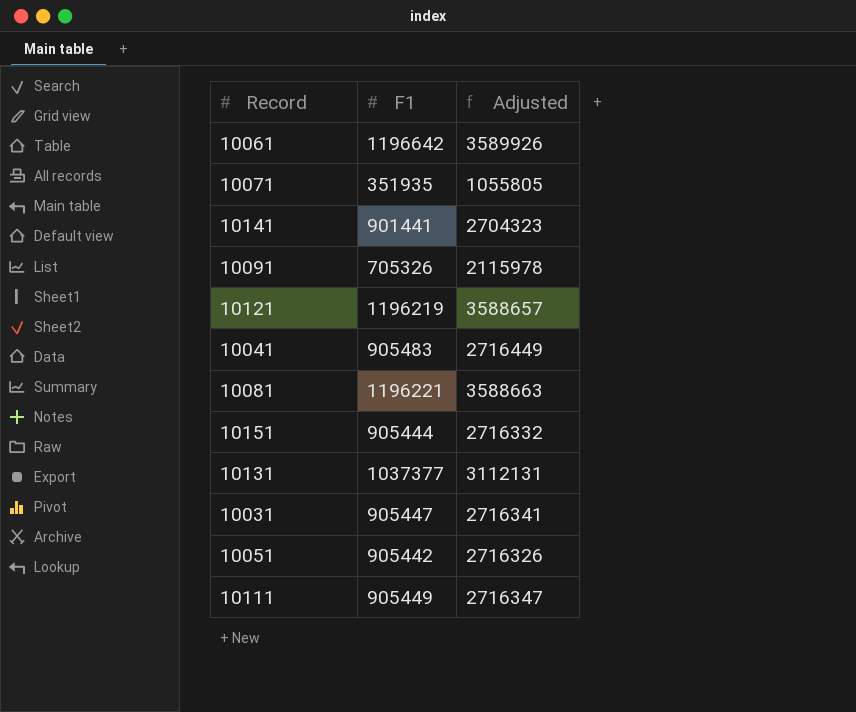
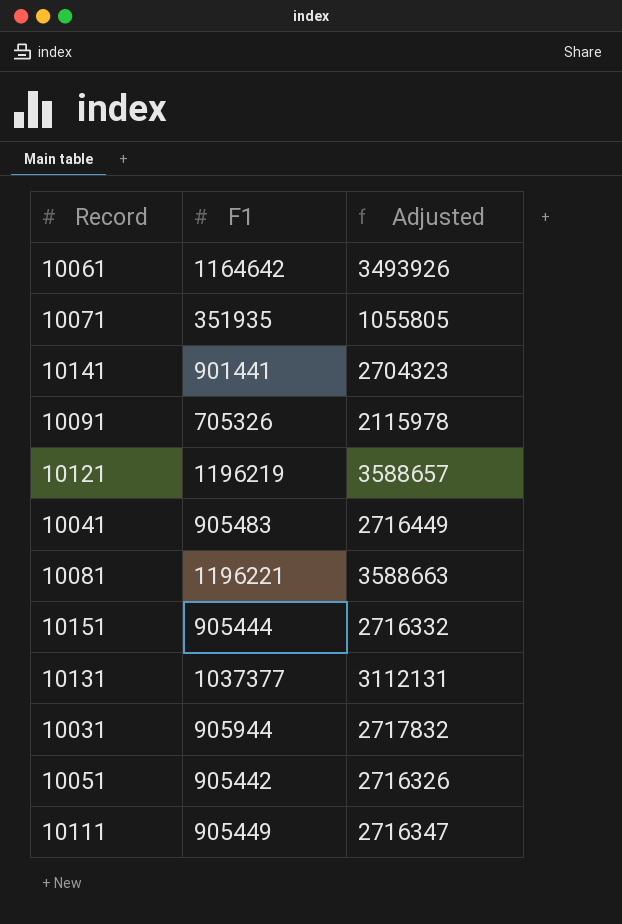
10061 | F1: 1196642 -> 1164642
10061 | Adjusted: 3589926 -> 3493926
10031 | F1: 905447 -> 905944
10031 | Adjusted: 2716341 -> 2717832

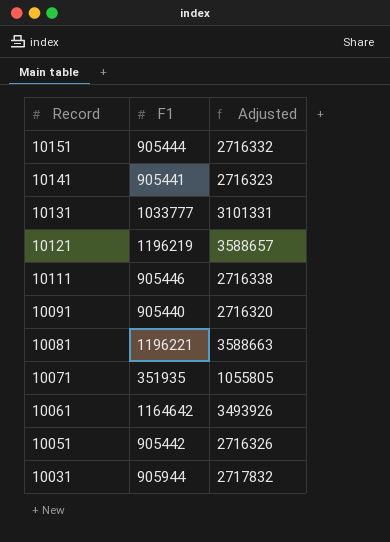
row order: none -> Record descending
row 10041: 905483 | 2716449 -> none
10141 | F1: 901441 -> 905441
10141 | Adjusted: 2704323 -> 2716323
10131 | F1: 1037377 -> 1033777
10131 | Adjusted: 3112131 -> 3101331
10111 | F1: 905449 -> 905446
10111 | Adjusted: 2716347 -> 2716338
10091 | F1: 705326 -> 905440
10091 | Adjusted: 2115978 -> 2716320

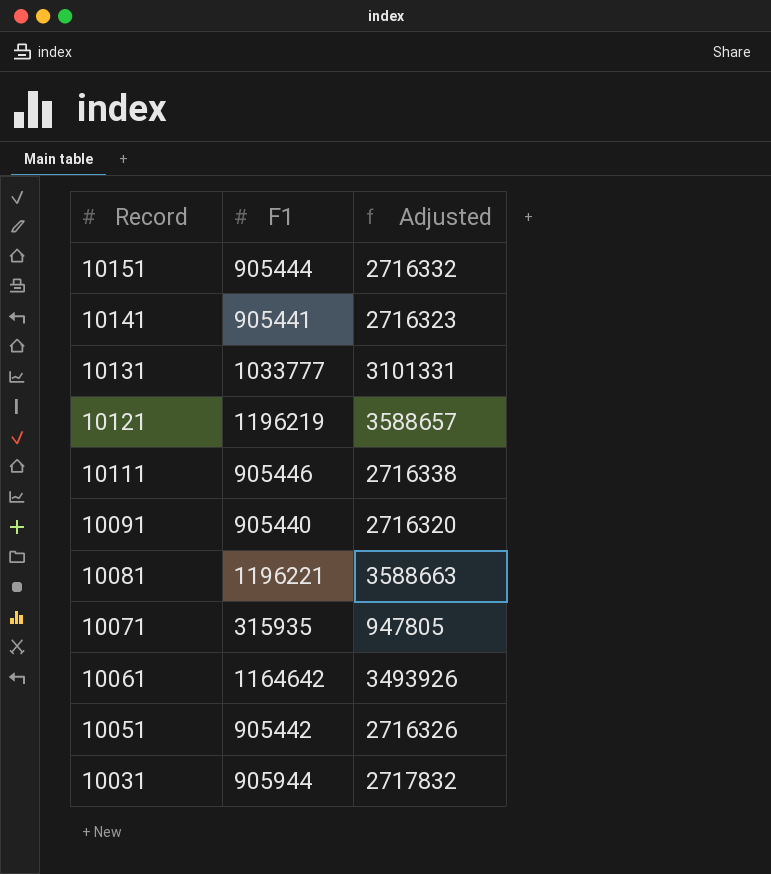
10071 | F1: 351935 -> 315935
10071 | Adjusted: 1055805 -> 947805

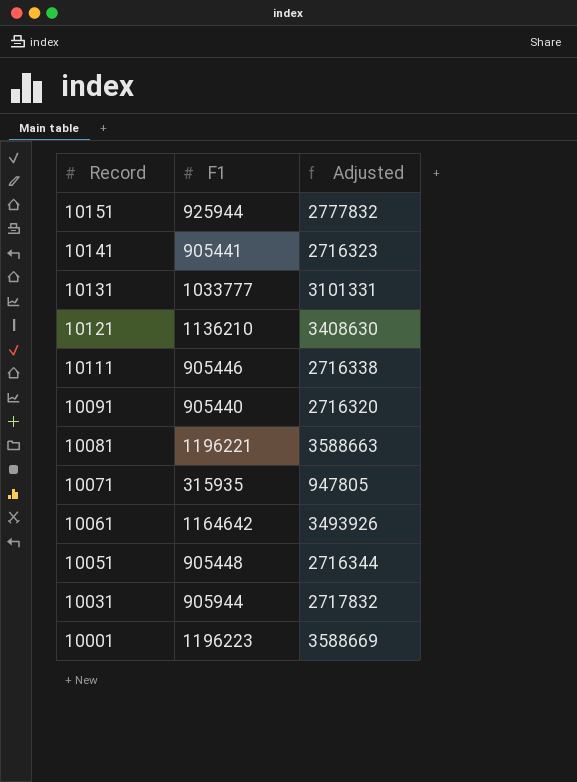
10151 | F1: 905444 -> 925944
10151 | Adjusted: 2716332 -> 2777832
10121 | F1: 1196219 -> 1136210
10121 | Adjusted: 3588657 -> 3408630
10051 | F1: 905442 -> 905448
10051 | Adjusted: 2716326 -> 2716344
row 10001: none -> 1196223 | 3588669

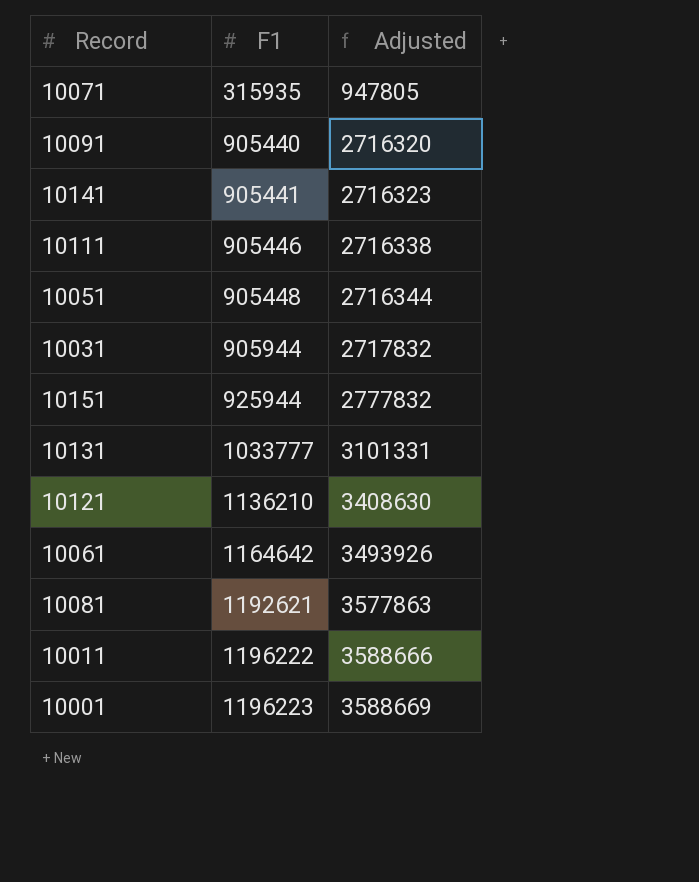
row order: Record descending -> F1 ascending
10081 | F1: 1196221 -> 1192621
10081 | Adjusted: 3588663 -> 3577863
row 10011: none -> 1196222 | 3588666

